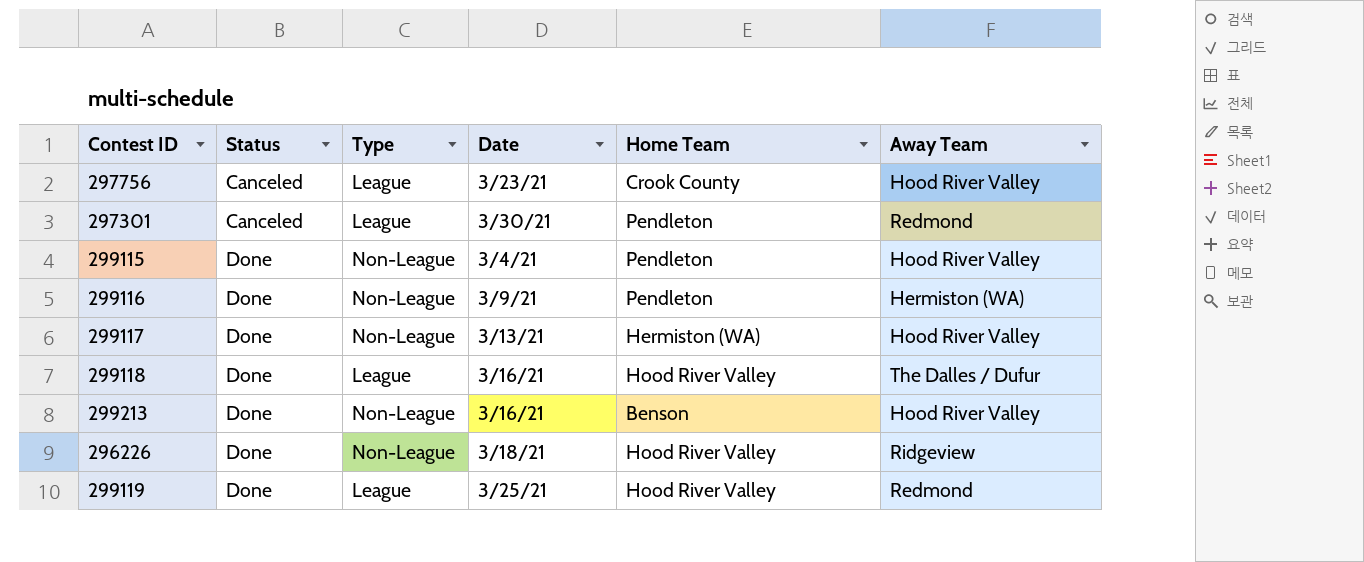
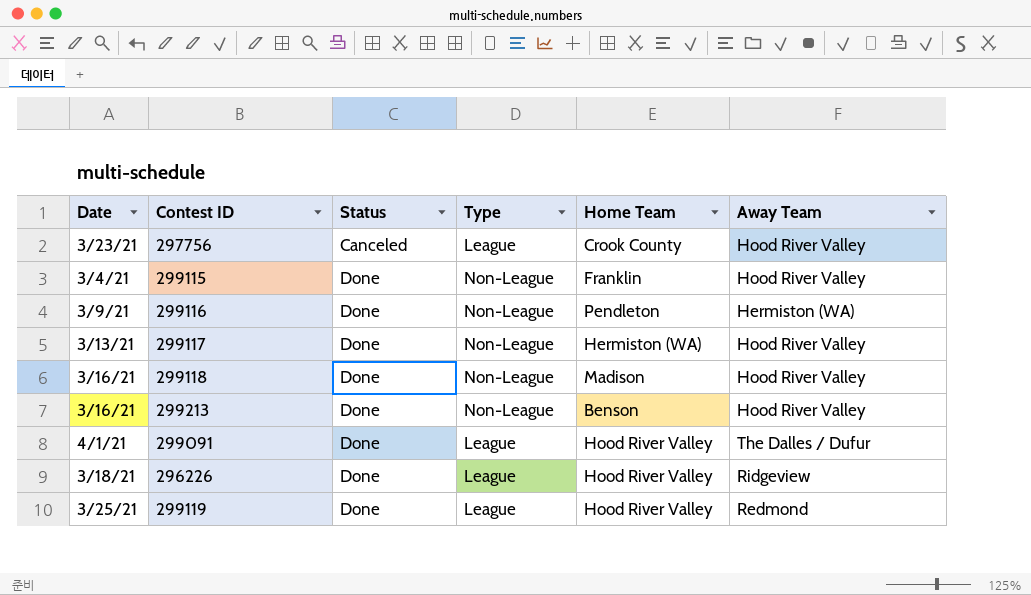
column Date | position: 4 -> 1
row 297301: Canceled | League | 3/30/21 | Pendleton | Redmond -> none
299115 | Home Team: Pendleton -> Franklin
299118 | Type: League -> Non-League
299118 | Home Team: Hood River Valley -> Madison
299118 | Away Team: The Dalles / Dufur -> Hood River Valley
row 299091: none -> 4/1/21 | Done | League | Hood River Valley | The Dalles / Dufur
296226 | Type: Non-League -> League

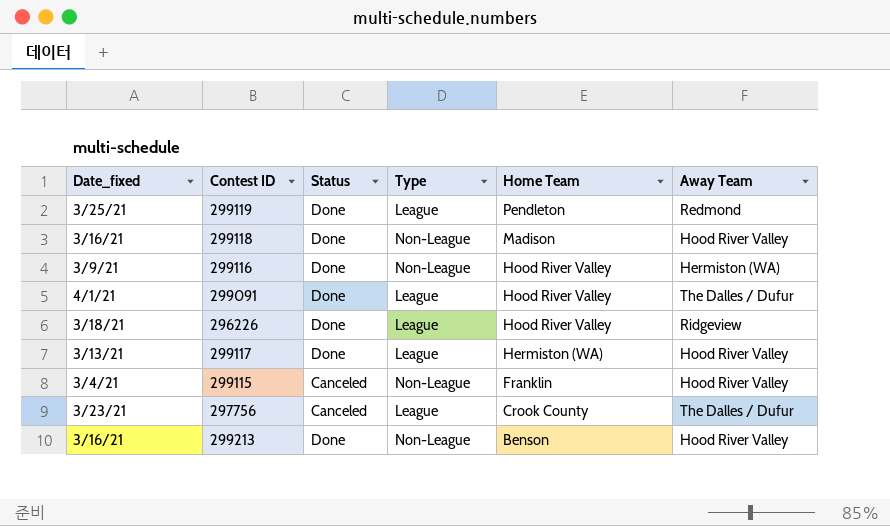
row order: Status ascending -> Home Team descending
column name: Date -> Date_fixed
299119 | Home Team: Hood River Valley -> Pendleton
299116 | Home Team: Pendleton -> Hood River Valley
299117 | Type: Non-League -> League
299115 | Status: Done -> Canceled
297756 | Away Team: Hood River Valley -> The Dalles / Dufur

